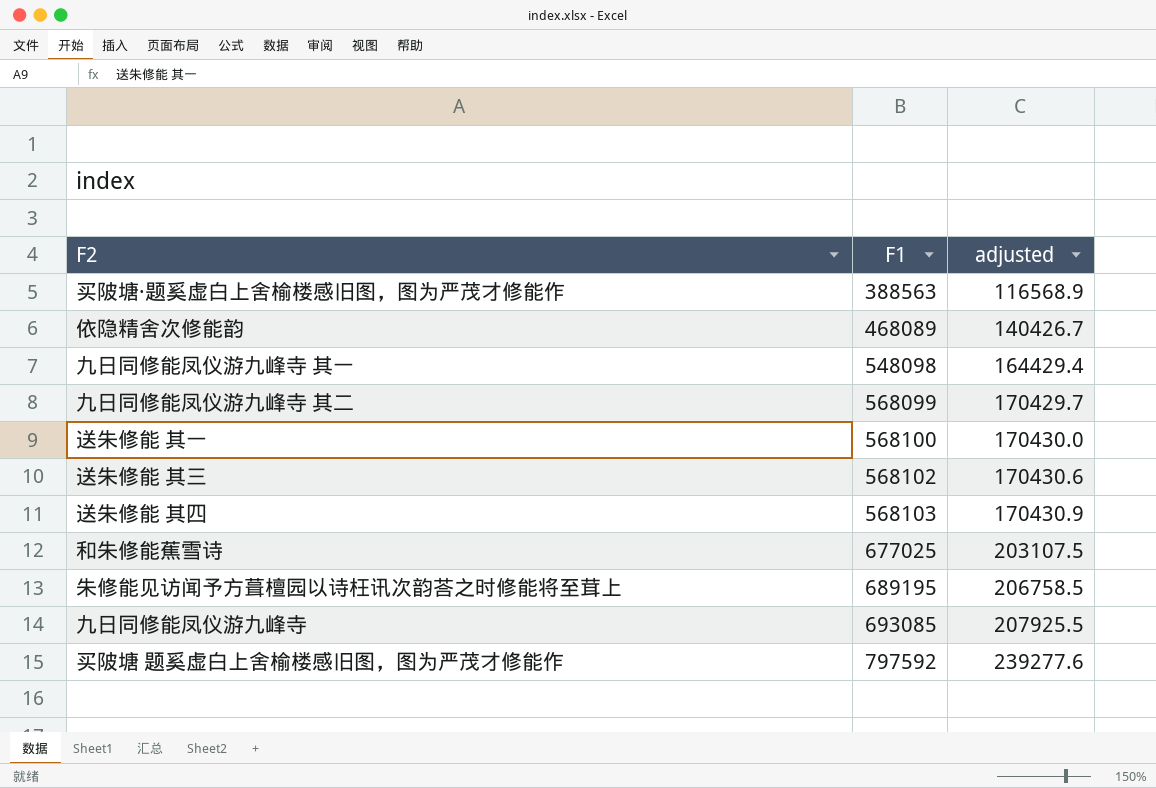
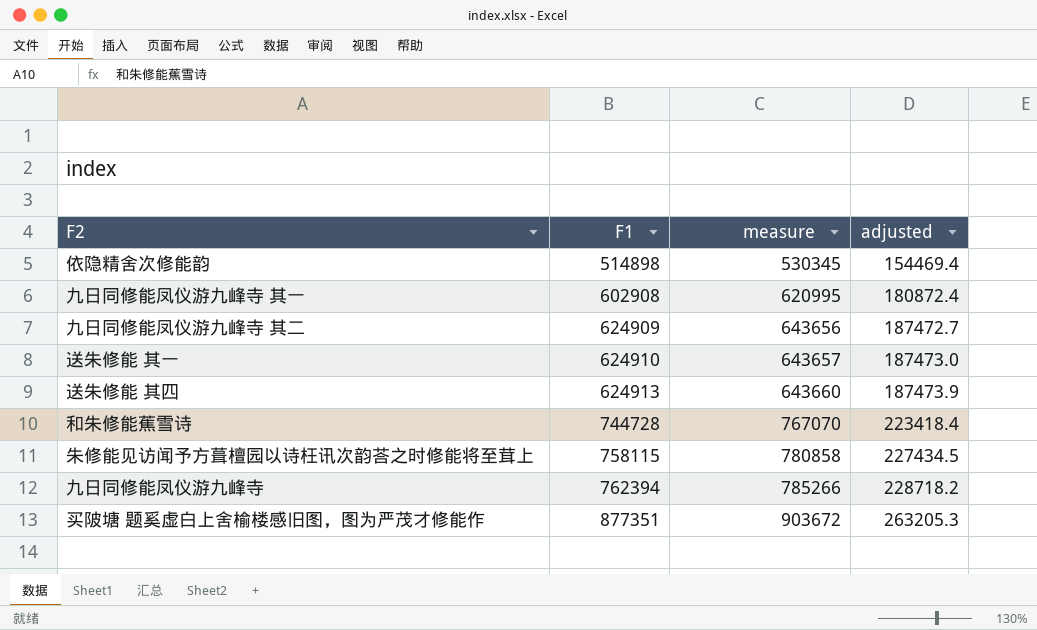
column measure | formula: none -> [F1] * 1.03
row 买陂塘·题奚虚白上舍榆楼感旧图，图为严茂才修能作: 388563 | 116568.9 -> none
row 送朱修能 其三: 568102 | 170430.6 -> none
依隐精舍次修能韵 | F1: 468089 -> 514898
依隐精舍次修能韵 | adjusted: 140426.7 -> 154469.4
九日同修能凤仪游九峰寺 其一 | F1: 548098 -> 602908
九日同修能凤仪游九峰寺 其一 | adjusted: 164429.4 -> 180872.4
九日同修能凤仪游九峰寺 其二 | F1: 568099 -> 624909
九日同修能凤仪游九峰寺 其二 | adjusted: 170429.7 -> 187472.7
送朱修能 其一 | F1: 568100 -> 624910
送朱修能 其一 | adjusted: 170430.0 -> 187473.0
送朱修能 其四 | F1: 568103 -> 624913
送朱修能 其四 | adjusted: 170430.9 -> 187473.9
和朱修能蕉雪诗 | F1: 677025 -> 744728
和朱修能蕉雪诗 | adjusted: 203107.5 -> 223418.4
朱修能见访闻予方葺檀园以诗枉讯次韵荅之时修能将至茸上 | F1: 689195 -> 758115
朱修能见访闻予方葺檀园以诗枉讯次韵荅之时修能将至茸上 | adjusted: 206758.5 -> 227434.5
九日同修能凤仪游九峰寺 | F1: 693085 -> 762394
九日同修能凤仪游九峰寺 | adjusted: 207925.5 -> 228718.2
买陂塘 题奚虚白上舍榆楼感旧图，图为严茂才修能作 | F1: 797592 -> 877351
买陂塘 题奚虚白上舍榆楼感旧图，图为严茂才修能作 | adjusted: 239277.6 -> 263205.3

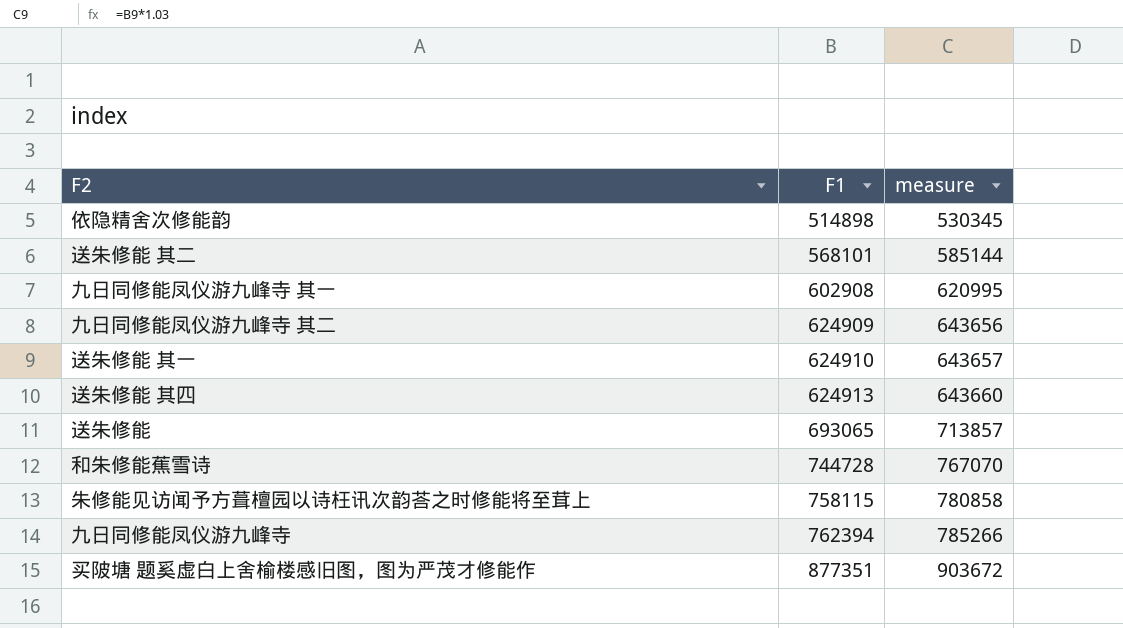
column adjusted | formula: [F1] * 0.3 -> none
row 送朱修能 其二: none -> 568101 | 585144
row 送朱修能: none -> 693065 | 713857

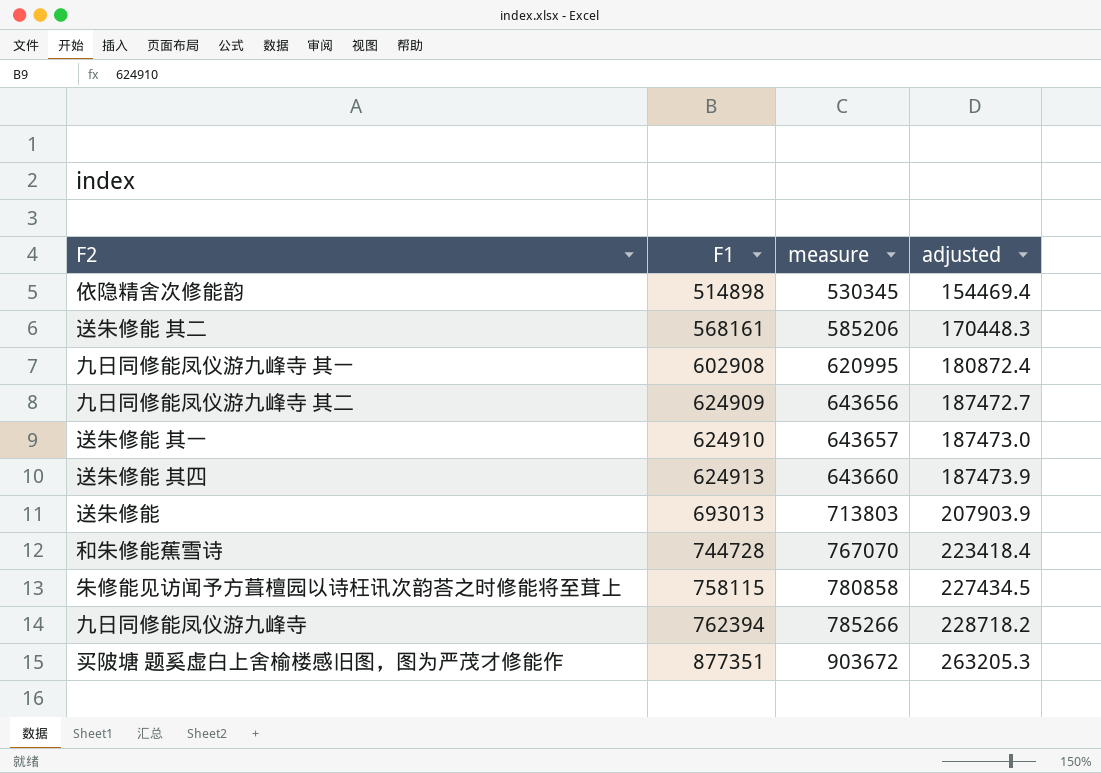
column adjusted | formula: none -> [F1] * 0.3
送朱修能 其二 | F1: 568101 -> 568161
送朱修能 其二 | measure: 585144 -> 585206
送朱修能 | F1: 693065 -> 693013
送朱修能 | measure: 713857 -> 713803

